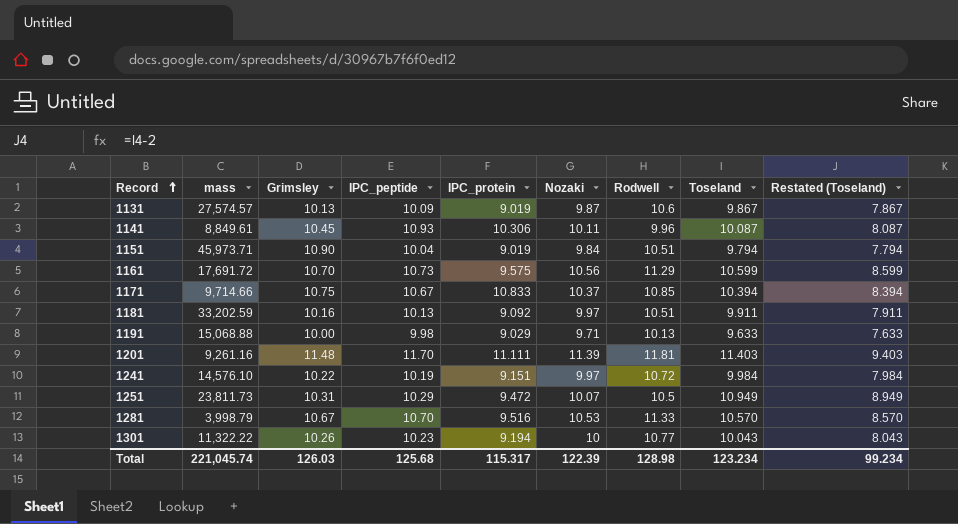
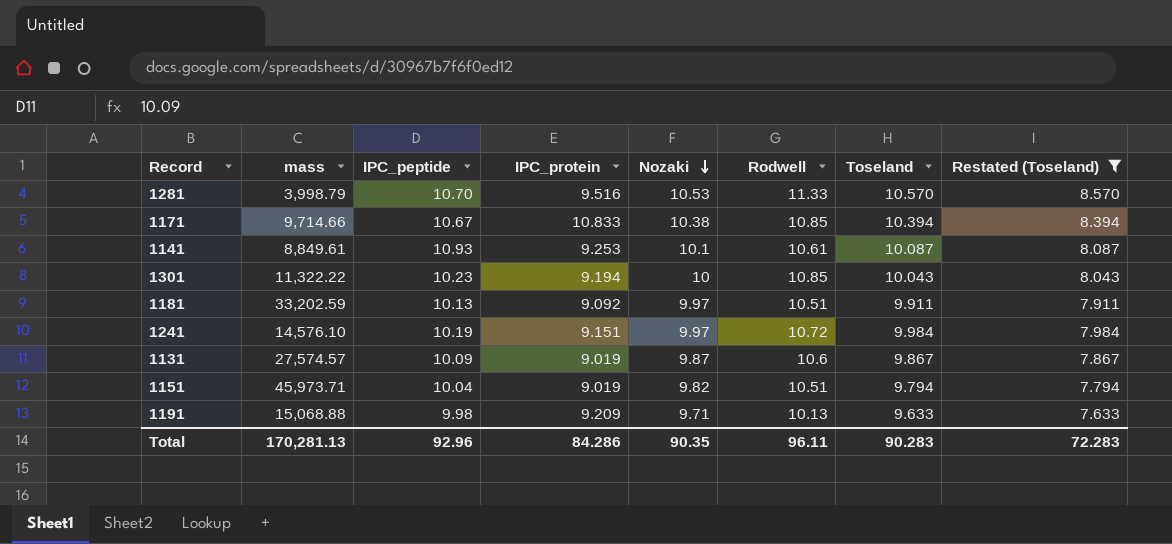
filter: none -> Restated (Toseland) <= 8.570
row order: Record ascending -> Nozaki descending
column Grimsley | position: 3 -> none
1171 | Nozaki: 10.37 -> 10.38
1141 | IPC_protein: 10.306 -> 9.253
1141 | Nozaki: 10.11 -> 10.1
1141 | Rodwell: 9.96 -> 10.61
1301 | Rodwell: 10.77 -> 10.85
1151 | Nozaki: 9.84 -> 9.82
1191 | IPC_protein: 9.029 -> 9.209
Total | mass: 221,045.74 -> 170,281.13
Total | IPC_peptide: 125.68 -> 92.96
Total | IPC_protein: 115.317 -> 84.286
Total | Nozaki: 122.39 -> 90.35
Total | Rodwell: 128.98 -> 96.11
Total | Toseland: 123.234 -> 90.283
Total | Restated (Toseland): 99.234 -> 72.283

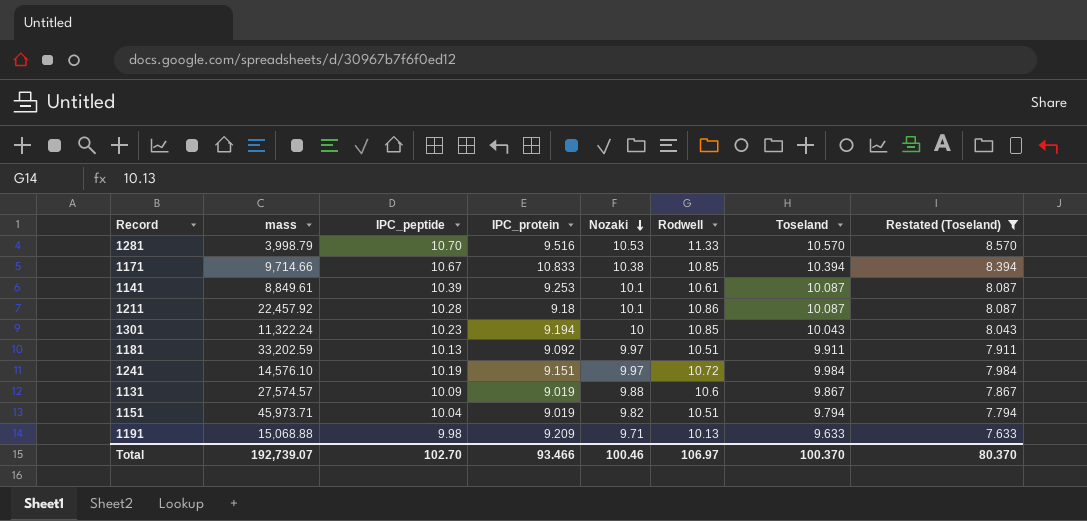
1141 | IPC_peptide: 10.93 -> 10.39
row 1211: none -> 22,457.92 | 10.28 | 9.18 | 10.1 | 10.86 | 10.087 | 8.087
1301 | mass: 11,322.22 -> 11,322.24
1131 | Nozaki: 9.87 -> 9.88
Total | mass: 170,281.13 -> 192,739.07
Total | IPC_peptide: 92.96 -> 102.70
Total | IPC_protein: 84.286 -> 93.466
Total | Nozaki: 90.35 -> 100.46
Total | Rodwell: 96.11 -> 106.97
Total | Toseland: 90.283 -> 100.370
Total | Restated (Toseland): 72.283 -> 80.370

